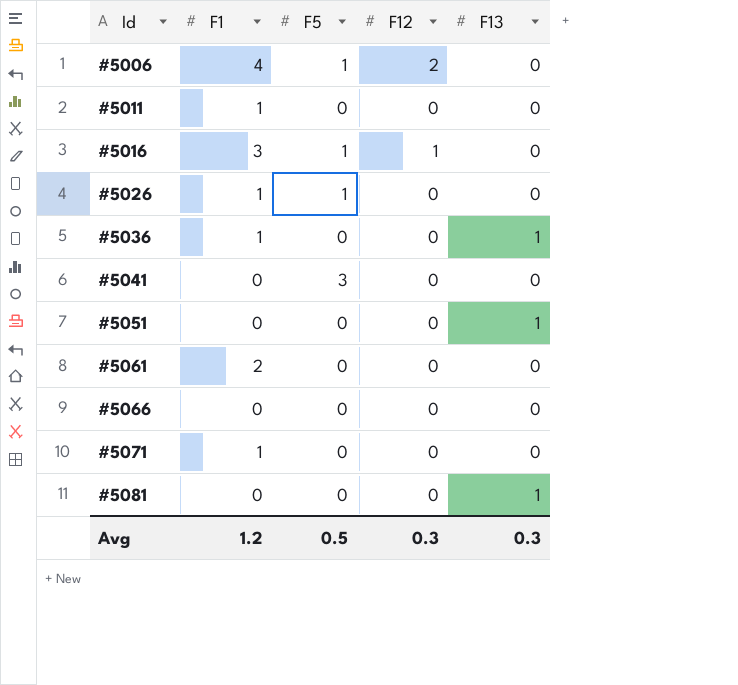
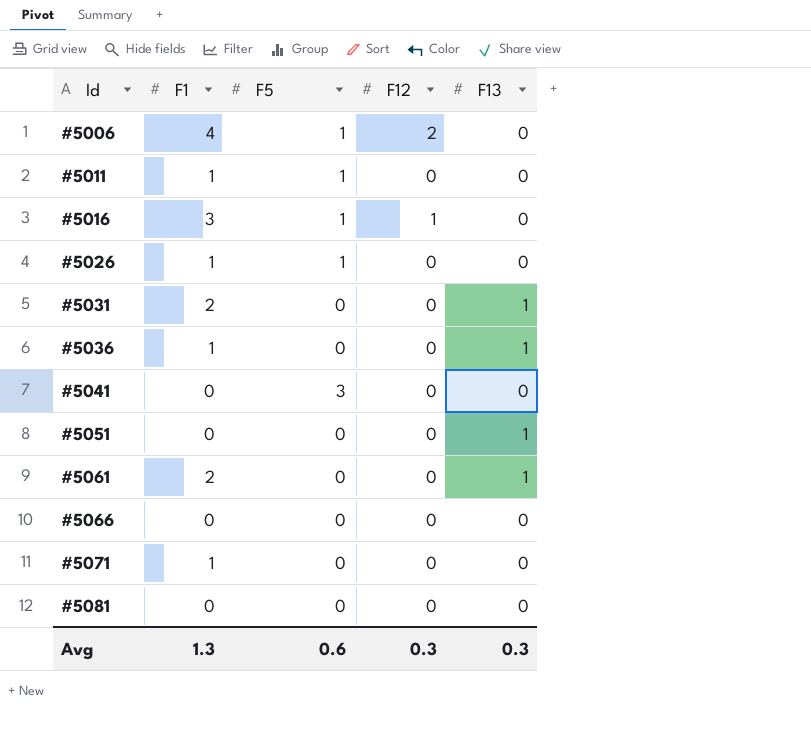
#5011 | F5: 0 -> 1
row #5031: none -> 2 | 0 | 0 | 1
#5061 | F13: 0 -> 1
#5081 | F13: 1 -> 0
Avg | F1: 1.2 -> 1.3
Avg | F5: 0.5 -> 0.6

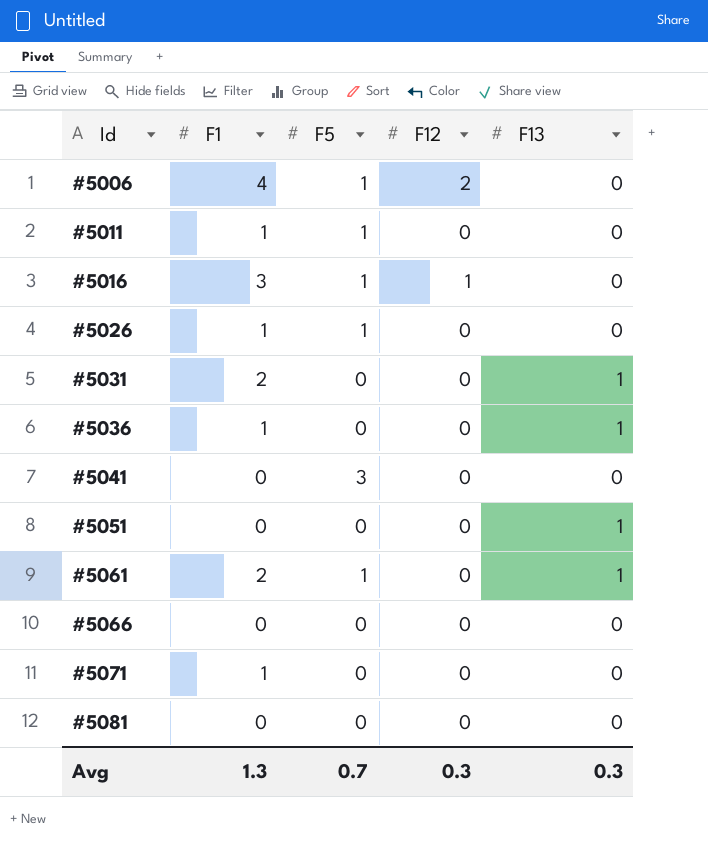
#5061 | F5: 0 -> 1
Avg | F5: 0.6 -> 0.7

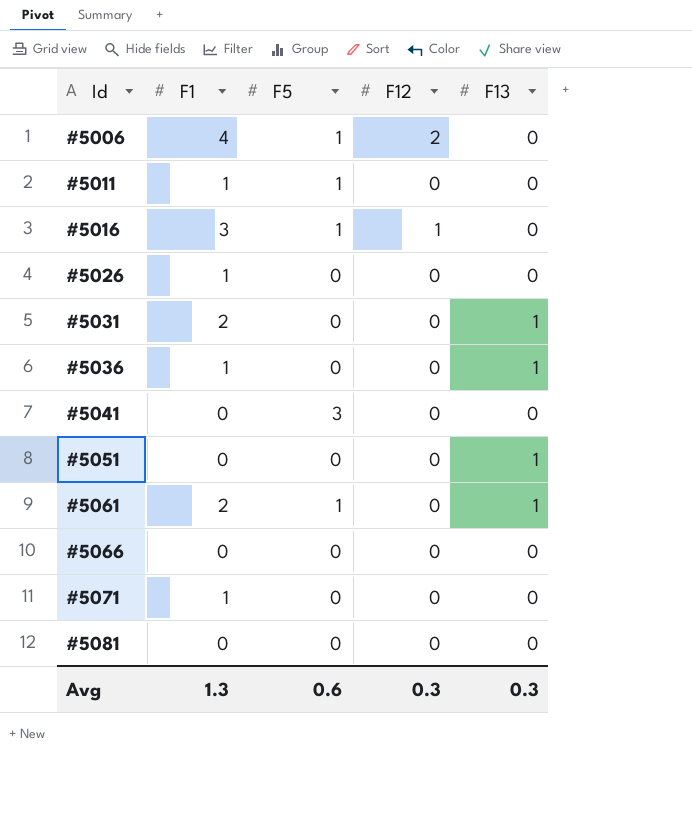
#5026 | F5: 1 -> 0
Avg | F5: 0.7 -> 0.6

